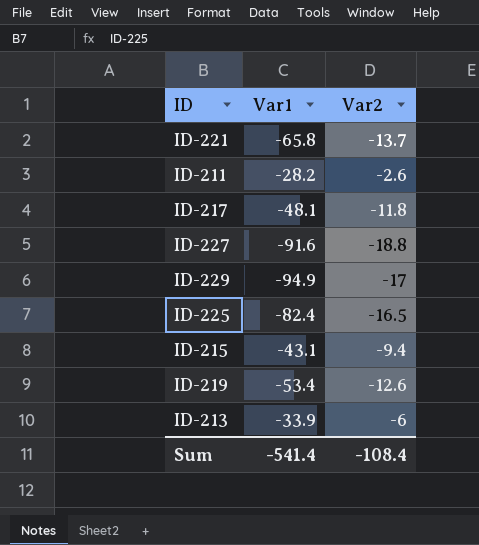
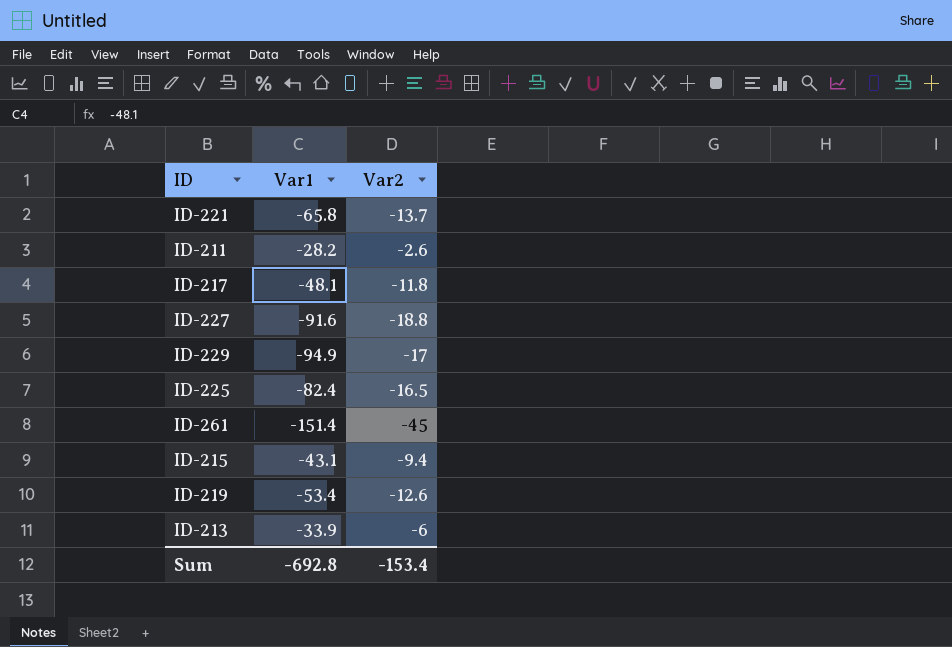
row ID-261: none -> -151.4 | -45
Sum | Var1: -541.4 -> -692.8
Sum | Var2: -108.4 -> -153.4

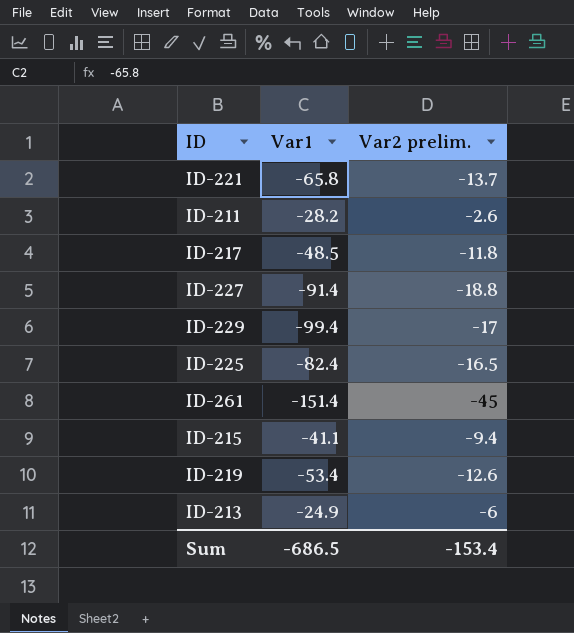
column name: Var2 -> Var2 prelim.
ID-217 | Var1: -48.1 -> -48.5
ID-227 | Var1: -91.6 -> -91.4
ID-229 | Var1: -94.9 -> -99.4
ID-215 | Var1: -43.1 -> -41.1
ID-213 | Var1: -33.9 -> -24.9
Sum | Var1: -692.8 -> -686.5

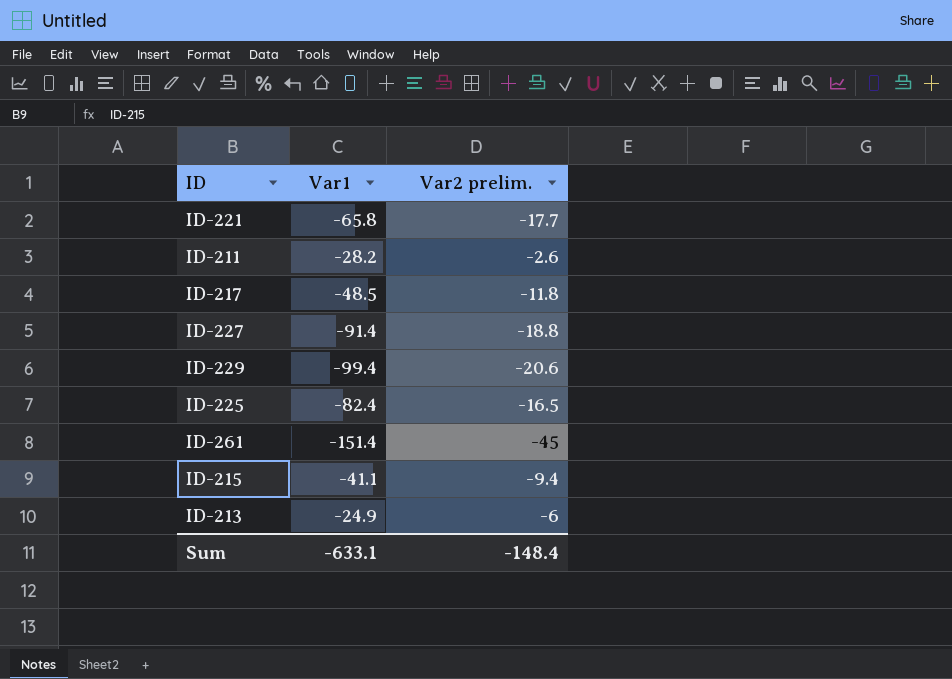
row ID-219: -53.4 | -12.6 -> none
ID-221 | Var2 prelim.: -13.7 -> -17.7
ID-229 | Var2 prelim.: -17 -> -20.6
Sum | Var1: -686.5 -> -633.1
Sum | Var2 prelim.: -153.4 -> -148.4

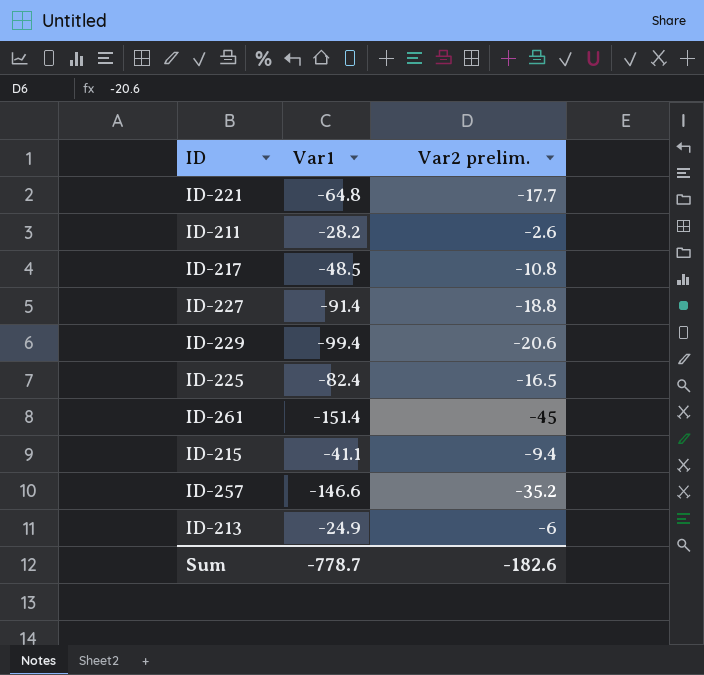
ID-221 | Var1: -65.8 -> -64.8
ID-217 | Var2 prelim.: -11.8 -> -10.8
row ID-257: none -> -146.6 | -35.2
Sum | Var1: -633.1 -> -778.7
Sum | Var2 prelim.: -148.4 -> -182.6

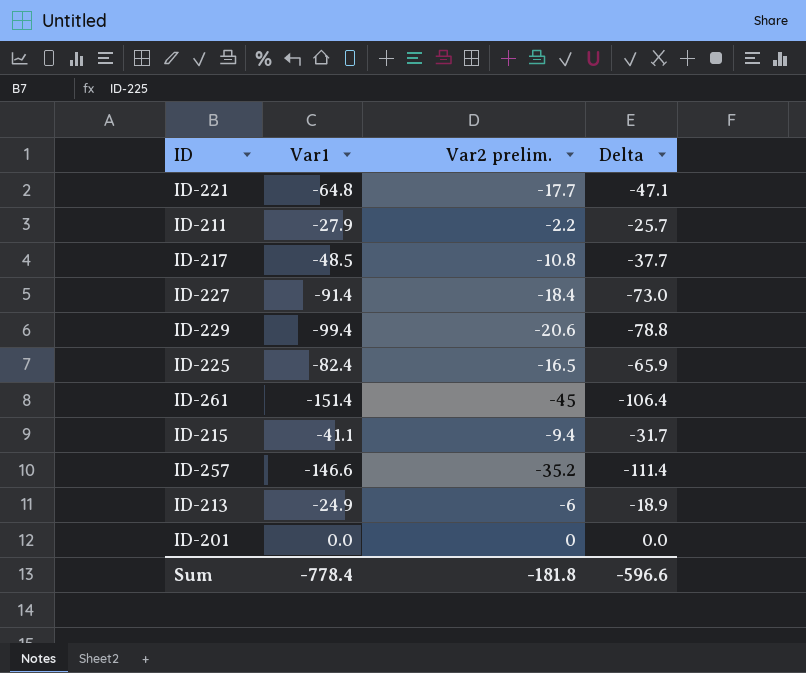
column Delta | formula: none -> [Var1] - [Var2 prelim.]
ID-211 | Var1: -28.2 -> -27.9
ID-211 | Var2 prelim.: -2.6 -> -2.2
ID-227 | Var2 prelim.: -18.8 -> -18.4
row ID-201: none -> 0.0 | 0 | 0.0
Sum | Var1: -778.7 -> -778.4
Sum | Var2 prelim.: -182.6 -> -181.8

